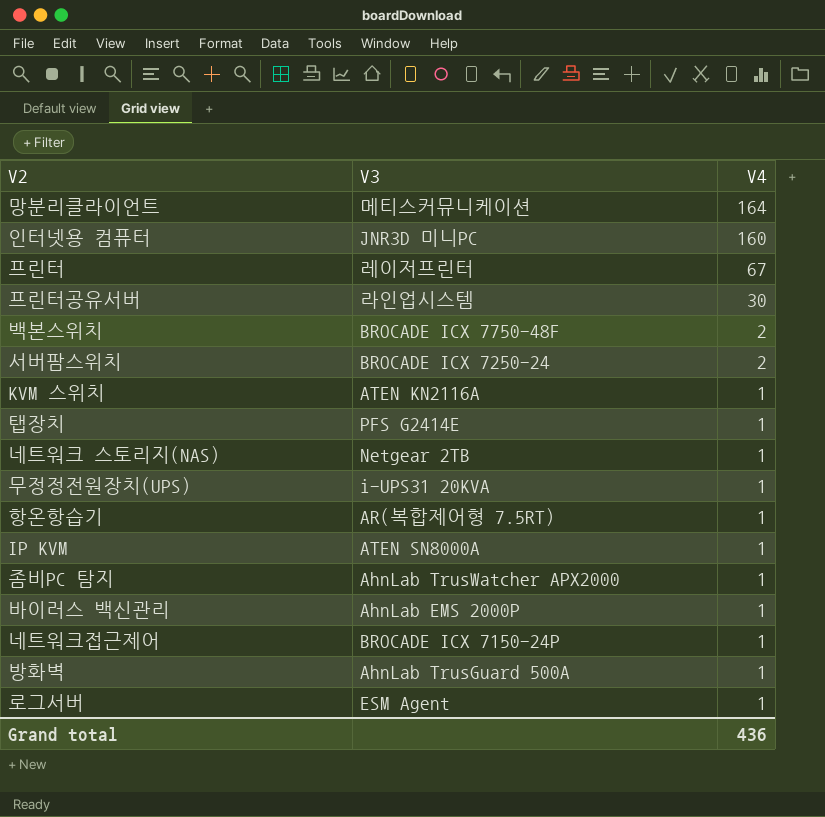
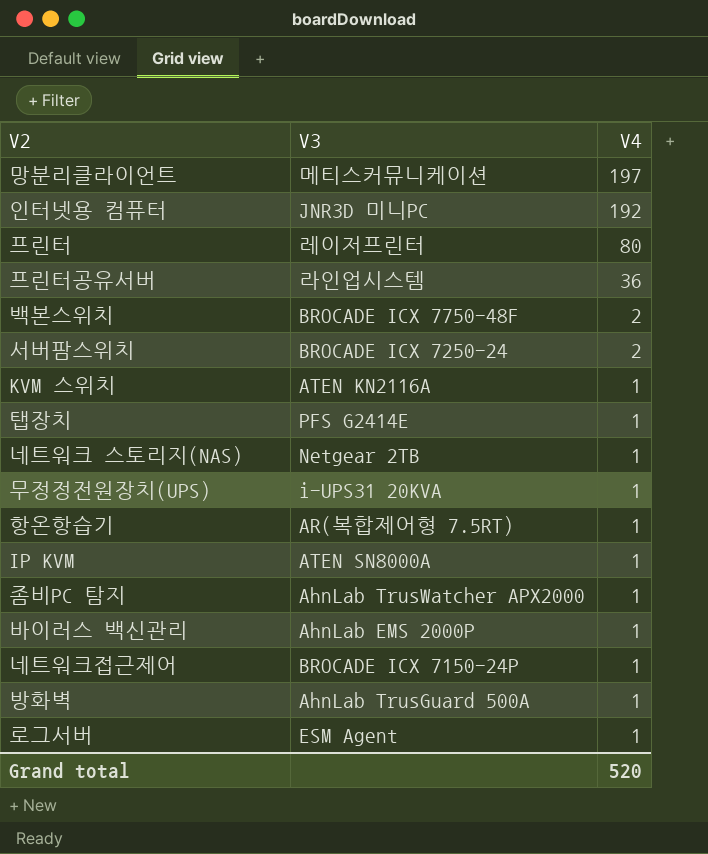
망분리클라이언트 | V4: 164 -> 197
인터넷용 컴퓨터 | V4: 160 -> 192
프린터 | V4: 67 -> 80
프린터공유서버 | V4: 30 -> 36
Grand total | V4: 436 -> 520

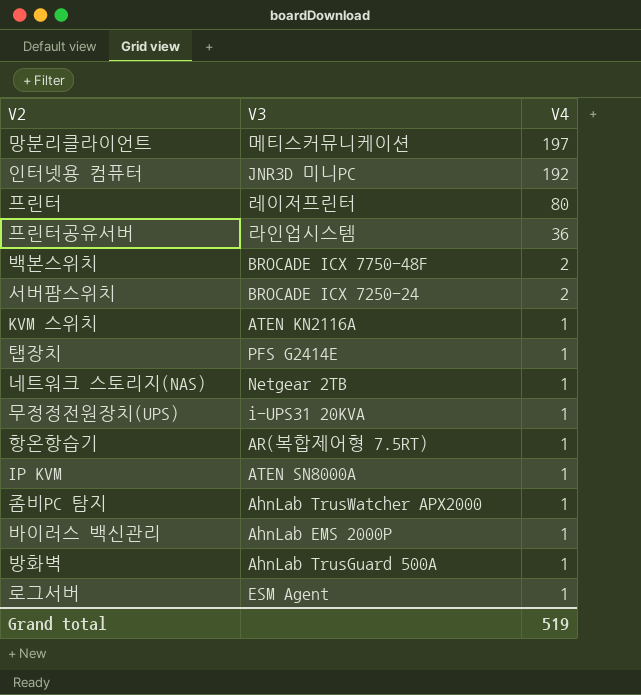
row 네트워크접근제어: BROCADE ICX 7150-24P | 1 -> none
Grand total | V4: 520 -> 519

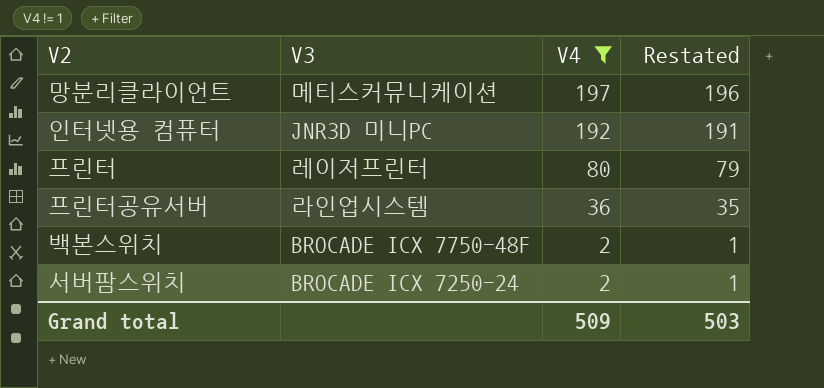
filter: none -> V4 != 1
column Restated | formula: none -> [V4] - 1
Grand total | V4: 519 -> 509

